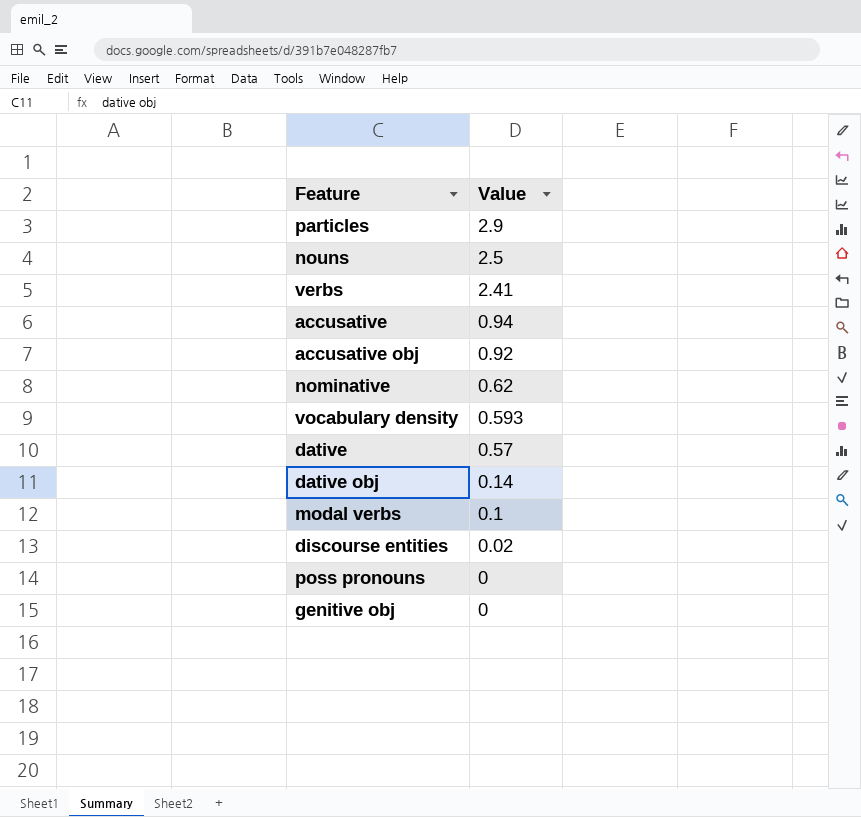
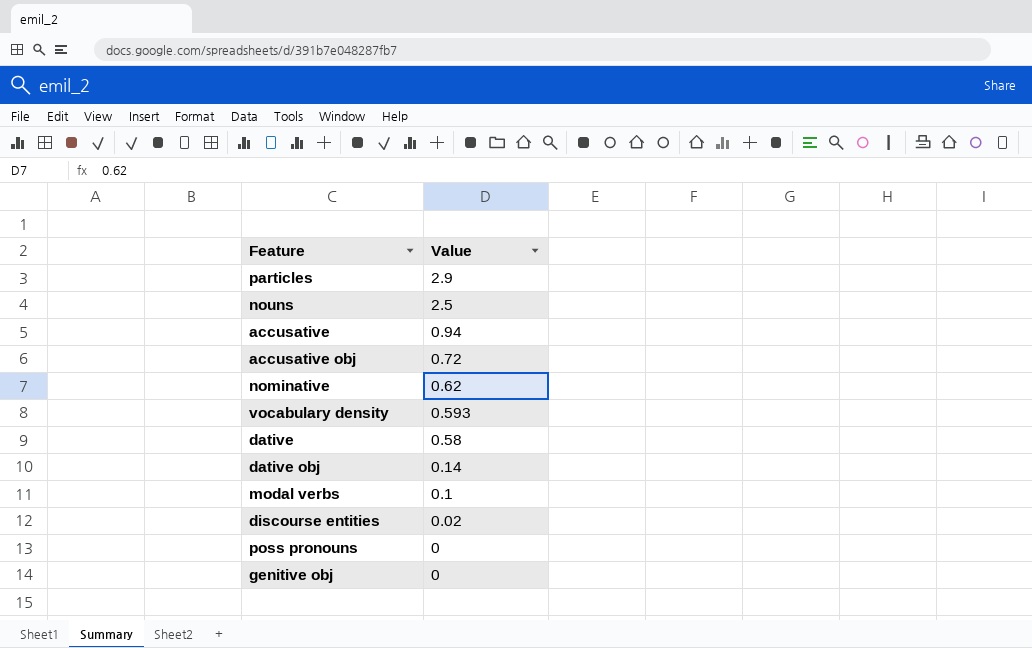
row verbs: 2.41 -> none
accusative obj | Value: 0.92 -> 0.72
dative | Value: 0.57 -> 0.58

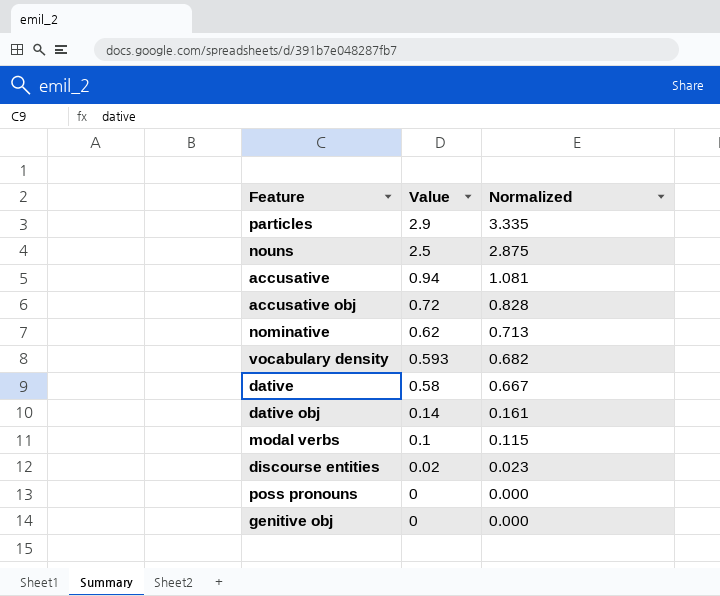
column Normalized | formula: none -> [Value] * 1.15

